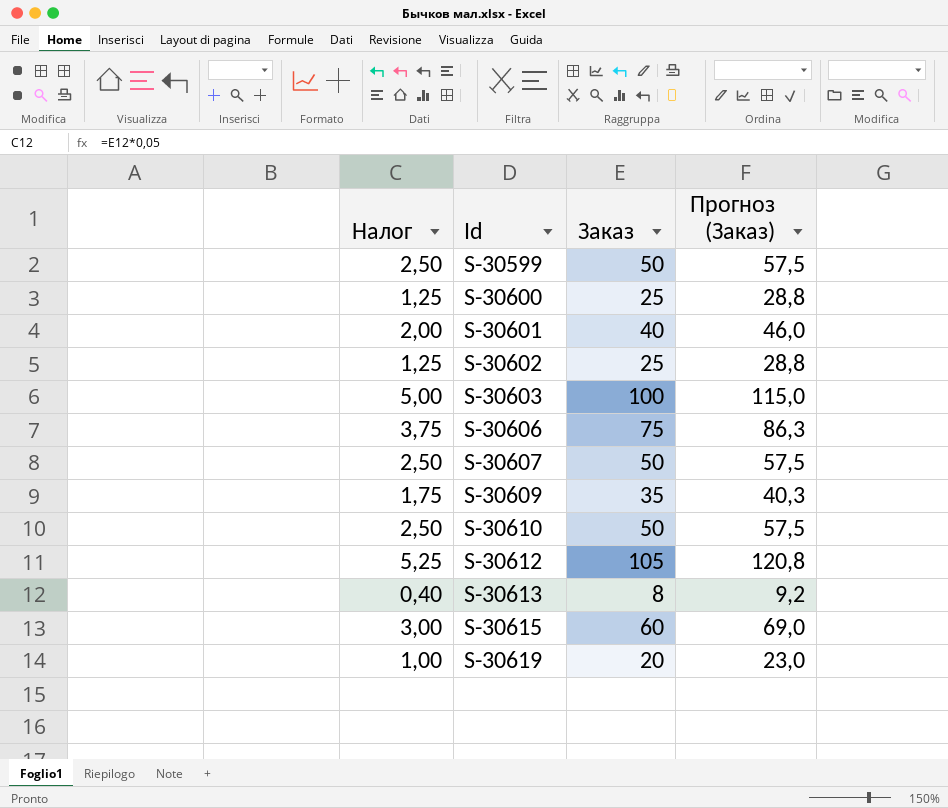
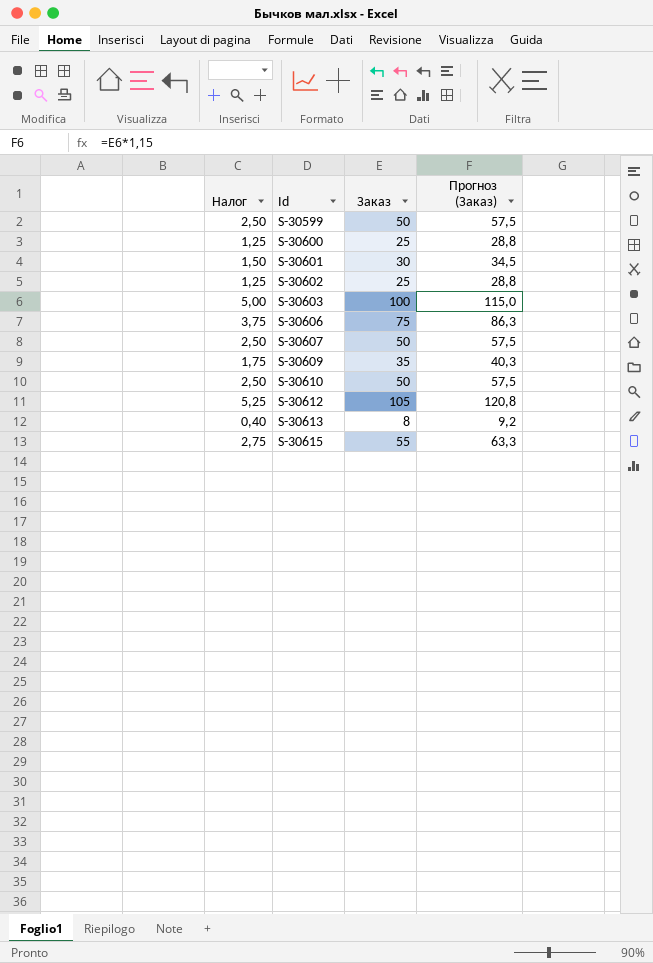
row S-30619: 1,00 | 20 | 23,0 -> none
S-30601 | Налог: 2,00 -> 1,50
S-30601 | Заказ: 40 -> 30
S-30601 | Прогноз (Заказ): 46,0 -> 34,5
S-30615 | Налог: 3,00 -> 2,75
S-30615 | Заказ: 60 -> 55
S-30615 | Прогноз (Заказ): 69,0 -> 63,3

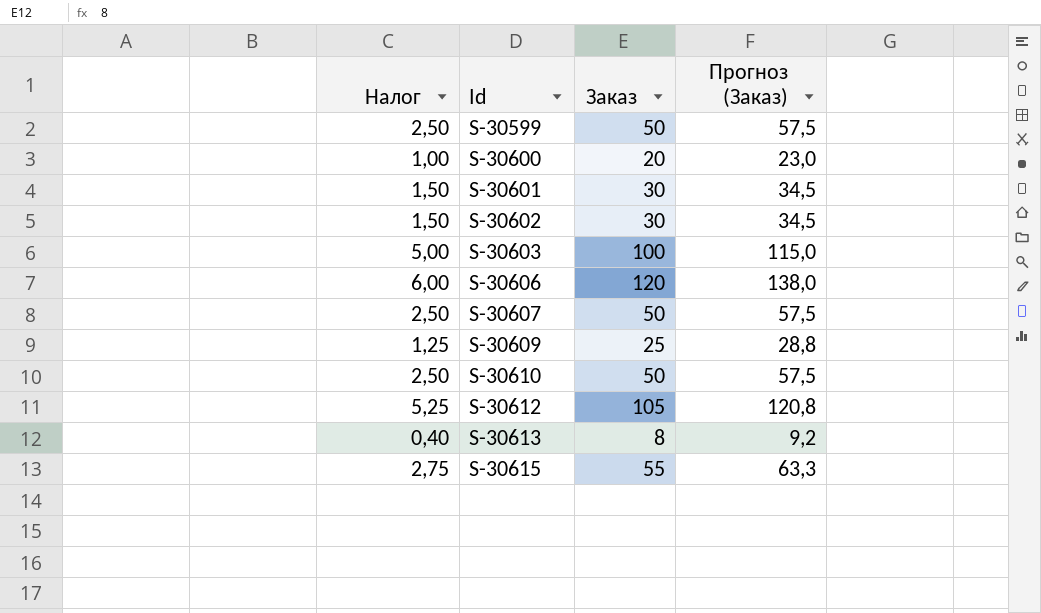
S-30600 | Налог: 1,25 -> 1,00
S-30600 | Заказ: 25 -> 20
S-30600 | Прогноз (Заказ): 28,8 -> 23,0
S-30602 | Налог: 1,25 -> 1,50
S-30602 | Заказ: 25 -> 30
S-30602 | Прогноз (Заказ): 28,8 -> 34,5
S-30606 | Налог: 3,75 -> 6,00
S-30606 | Заказ: 75 -> 120
S-30606 | Прогноз (Заказ): 86,3 -> 138,0
S-30609 | Налог: 1,75 -> 1,25
S-30609 | Заказ: 35 -> 25
S-30609 | Прогноз (Заказ): 40,3 -> 28,8

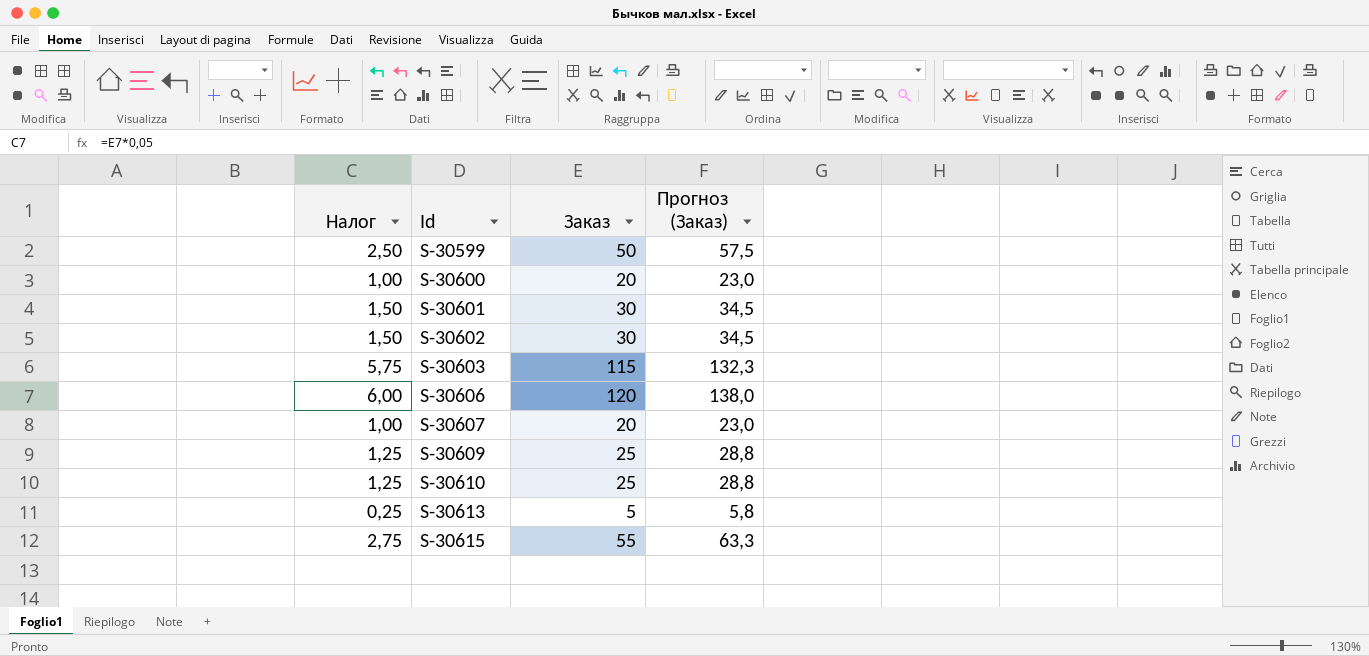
row S-30612: 5,25 | 105 | 120,8 -> none
S-30603 | Налог: 5,00 -> 5,75
S-30603 | Заказ: 100 -> 115
S-30603 | Прогноз (Заказ): 115,0 -> 132,3
S-30607 | Налог: 2,50 -> 1,00
S-30607 | Заказ: 50 -> 20
S-30607 | Прогноз (Заказ): 57,5 -> 23,0
S-30610 | Налог: 2,50 -> 1,25
S-30610 | Заказ: 50 -> 25
S-30610 | Прогноз (Заказ): 57,5 -> 28,8
S-30613 | Налог: 0,40 -> 0,25
S-30613 | Заказ: 8 -> 5
S-30613 | Прогноз (Заказ): 9,2 -> 5,8

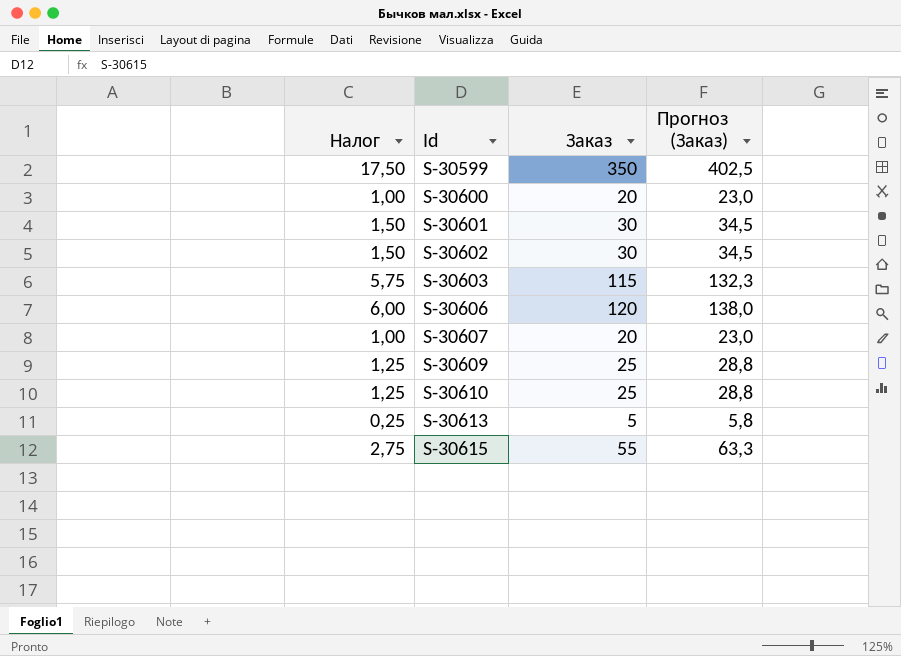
S-30599 | Налог: 2,50 -> 17,50
S-30599 | Заказ: 50 -> 350
S-30599 | Прогноз (Заказ): 57,5 -> 402,5

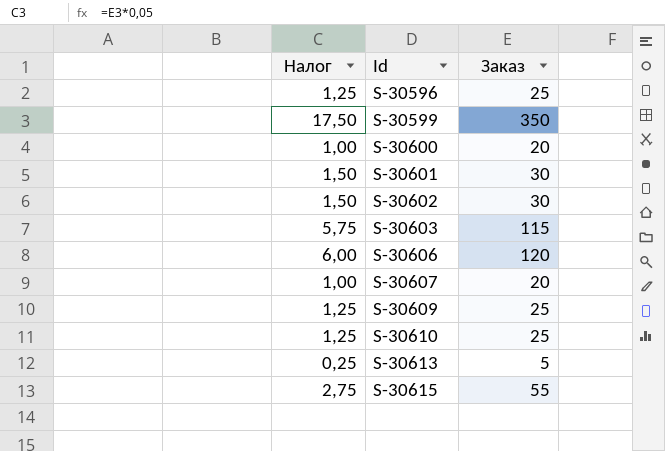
column Прогноз (Заказ) | formula: [Заказ] * 1,15 -> none
row S-30596: none -> 1,25 | 25

